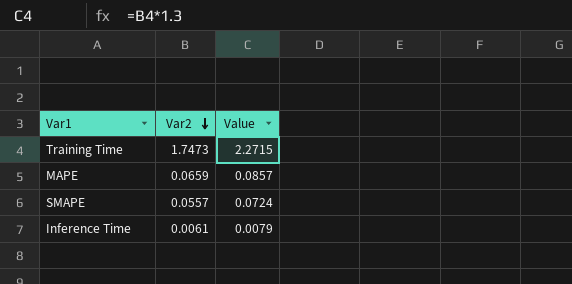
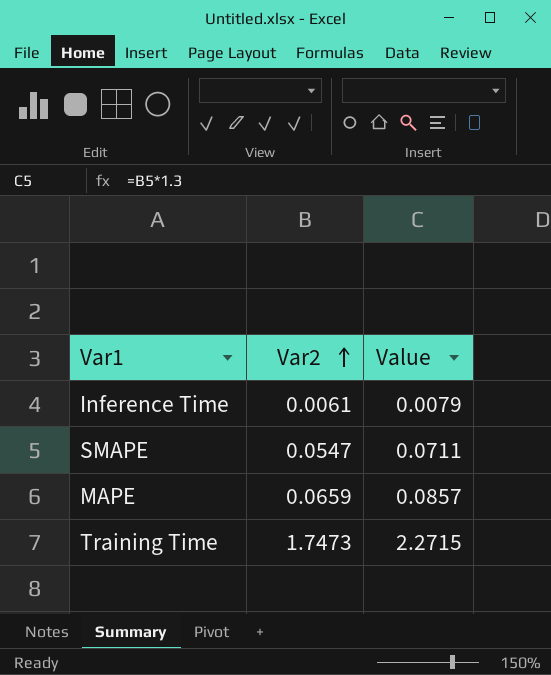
row order: Var2 descending -> Var2 ascending
SMAPE | Var2: 0.0557 -> 0.0547
SMAPE | Value: 0.0724 -> 0.0711

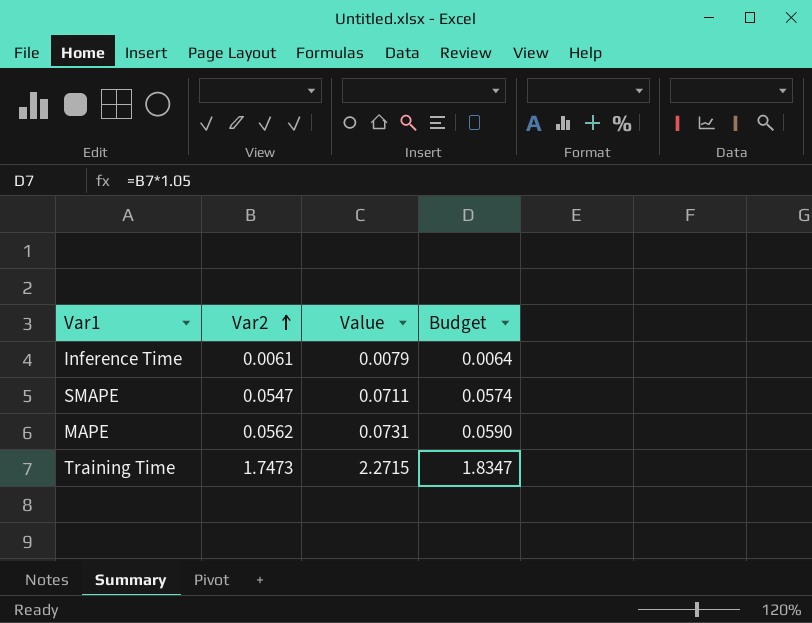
column Budget | formula: none -> [Var2] * 1.05
MAPE | Var2: 0.0659 -> 0.0562
MAPE | Value: 0.0857 -> 0.0731

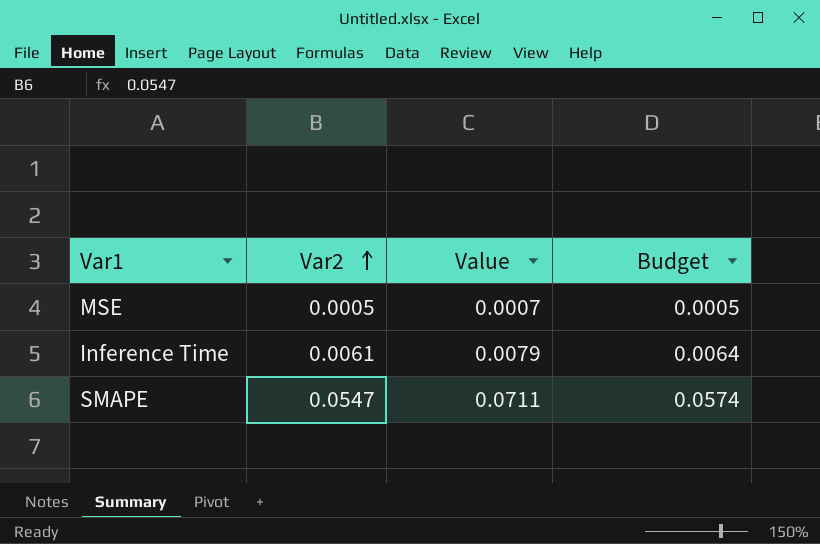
row MAPE: 0.0562 | 0.0731 | 0.0590 -> none
row Training Time: 1.7473 | 2.2715 | 1.8347 -> none
row MSE: none -> 0.0005 | 0.0007 | 0.0005

